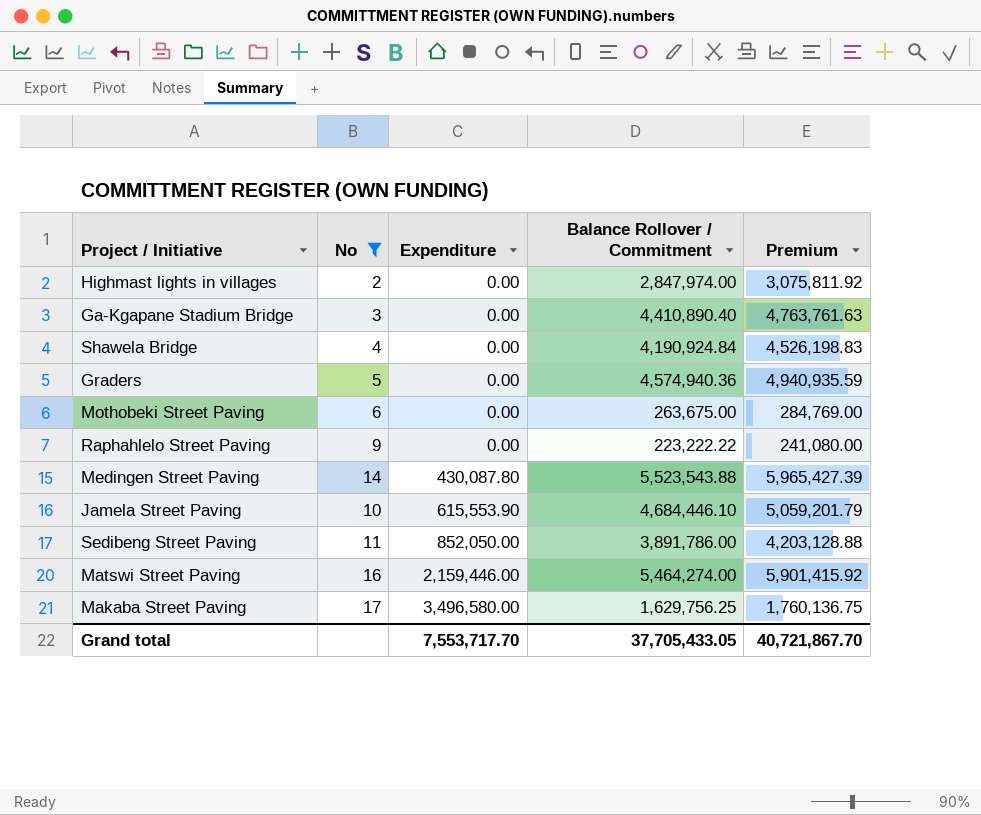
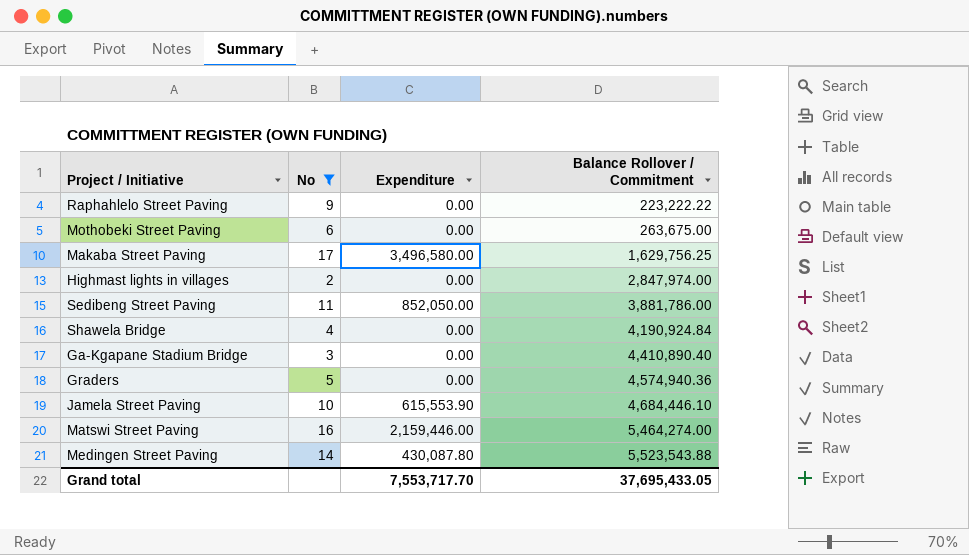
row order: Expenditure ascending -> Balance Rollover / Commitment ascending
column Premium | formula: [Balance Rollover / Commitment] * 1.08 -> none
Sedibeng Street Paving | Balance Rollover / Commitment: 3,891,786.00 -> 3,881,786.00
Grand total | Balance Rollover / Commitment: 37,705,433.05 -> 37,695,433.05

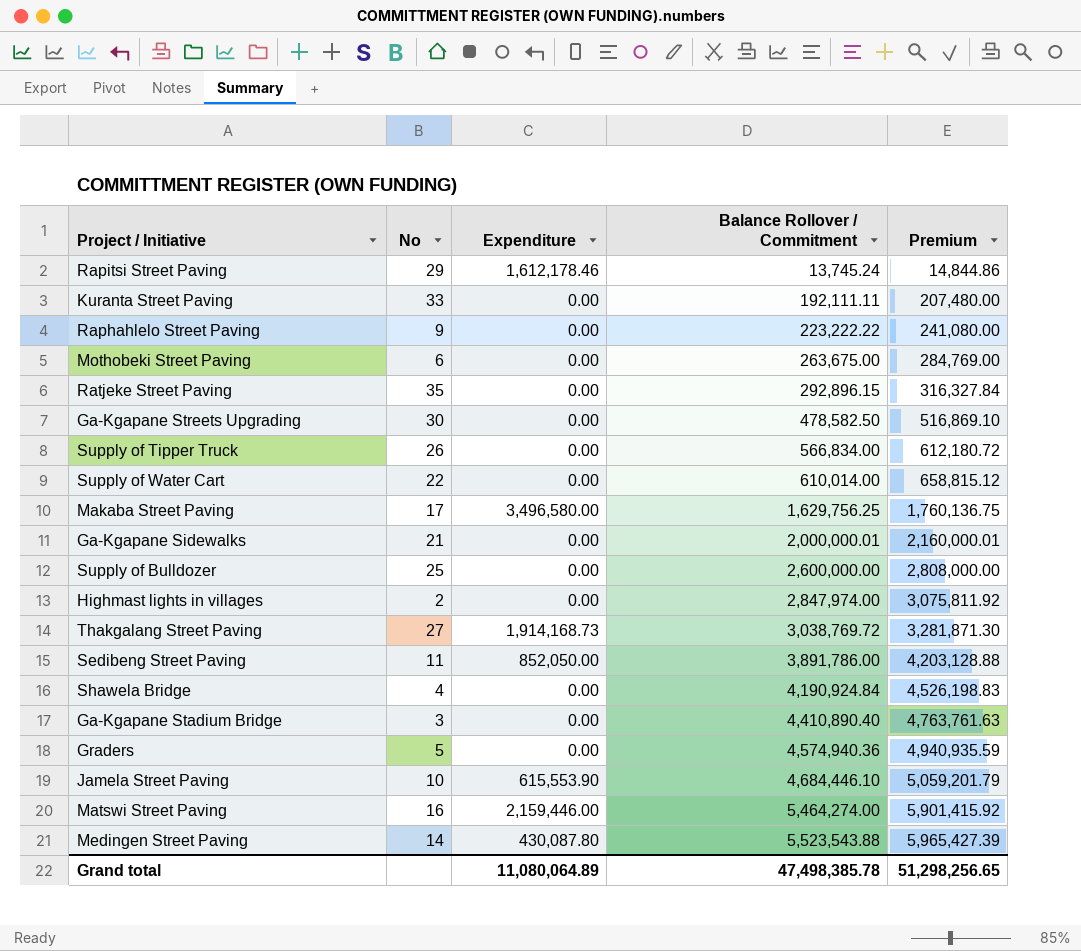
filter: No <= 17 -> none
column Premium | formula: none -> [Balance Rollover / Commitment] * 1.08
Sedibeng Street Paving | Balance Rollover / Commitment: 3,881,786.00 -> 3,891,786.00
Grand total | Expenditure: 7,553,717.70 -> 11,080,064.89
Grand total | Balance Rollover / Commitment: 37,695,433.05 -> 47,498,385.78

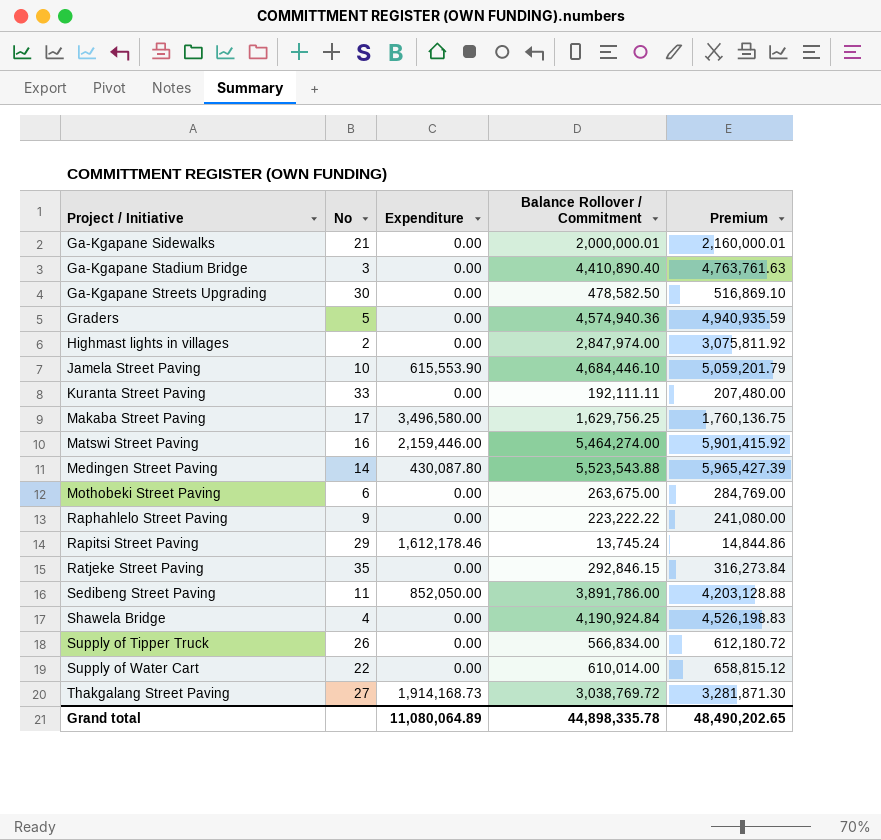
row order: Balance Rollover / Commitment ascending -> Project / Initiative ascending
row Supply of Bulldozer: 25 | 0.00 | 2,600,000.00 | 2,808,000.00 -> none
Ratjeke Street Paving | Balance Rollover / Commitment: 292,896.15 -> 292,846.15
Ratjeke Street Paving | Premium: 316,327.84 -> 316,273.84
Grand total | Balance Rollover / Commitment: 47,498,385.78 -> 44,898,335.78
Grand total | Premium: 51,298,256.65 -> 48,490,202.65

